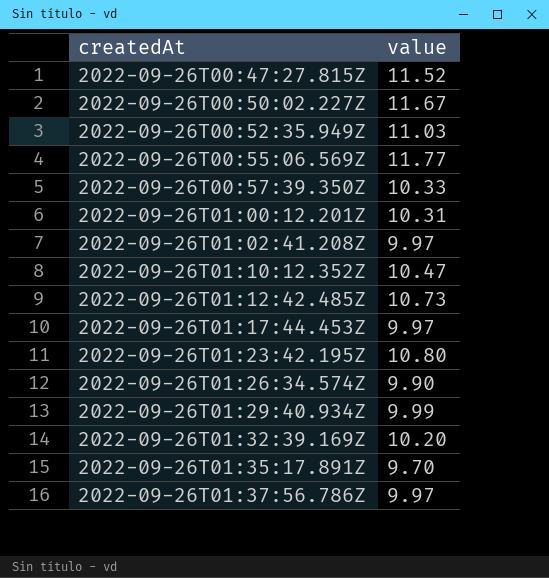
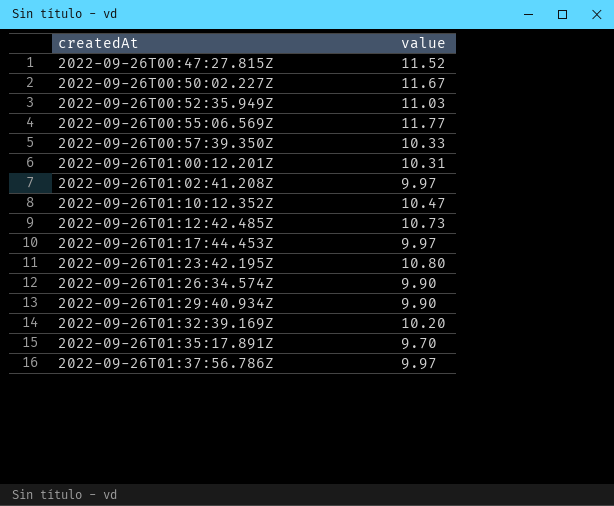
2022-09-26T01:29:40.934Z | value: 9.99 -> 9.90

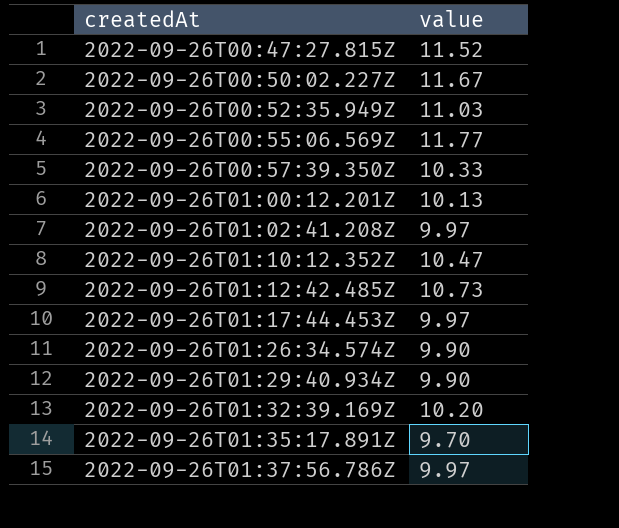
row 2022-09-26T01:23:42.195Z: 10.80 -> none
2022-09-26T01:00:12.201Z | value: 10.31 -> 10.13

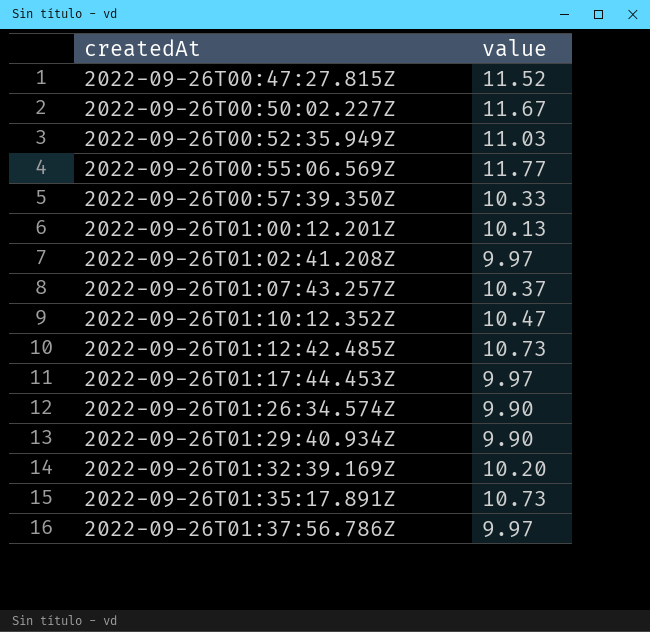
row 2022-09-26T01:07:43.257Z: none -> 10.37
2022-09-26T01:35:17.891Z | value: 9.70 -> 10.73

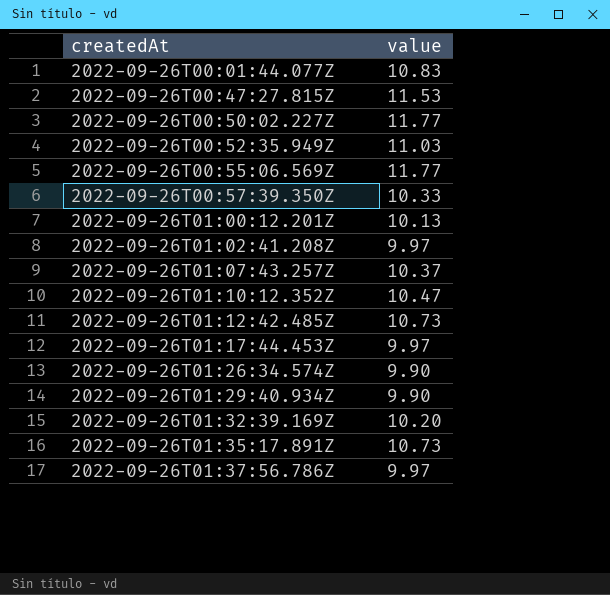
row 2022-09-26T00:01:44.077Z: none -> 10.83
2022-09-26T00:47:27.815Z | value: 11.52 -> 11.53
2022-09-26T00:50:02.227Z | value: 11.67 -> 11.77

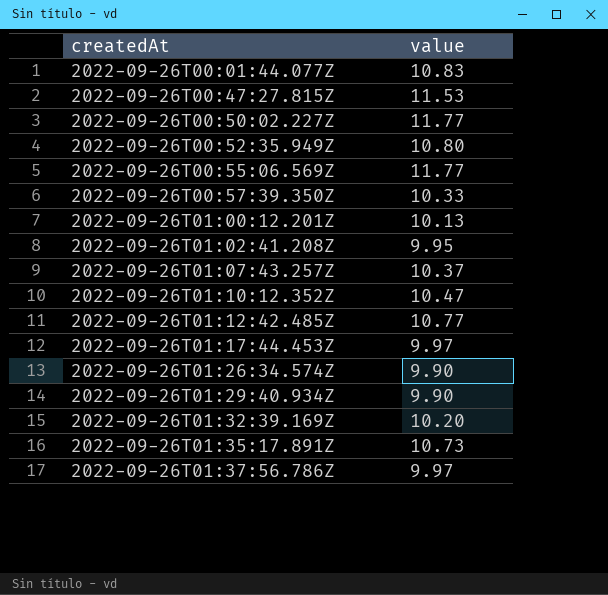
2022-09-26T00:52:35.949Z | value: 11.03 -> 10.80
2022-09-26T01:02:41.208Z | value: 9.97 -> 9.95
2022-09-26T01:12:42.485Z | value: 10.73 -> 10.77

